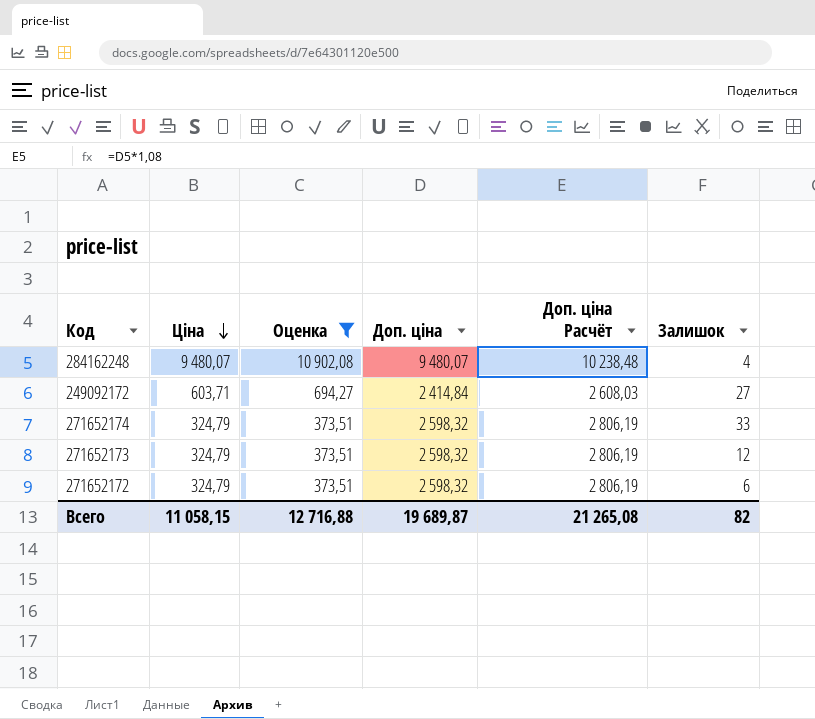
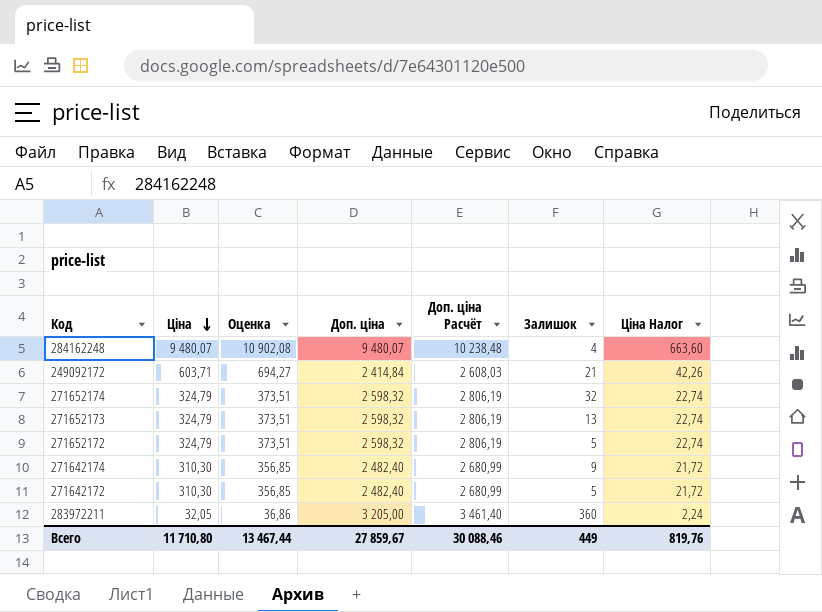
filter: Оценка >= 373,51 -> none
column Ціна Налог | formula: none -> [Ціна] * 0,07
249092172 | Залишок: 27 -> 21
271652174 | Залишок: 33 -> 32
271652173 | Залишок: 12 -> 13
271652172 | Залишок: 6 -> 5
Всего | Ціна: 11 058,15 -> 11 710,80
Всего | Оценка: 12 716,88 -> 13 467,44
Всего | Доп. ціна: 19 689,87 -> 27 859,67
Всего | Доп. ціна Расчёт: 21 265,08 -> 30 088,46
Всего | Залишок: 82 -> 449

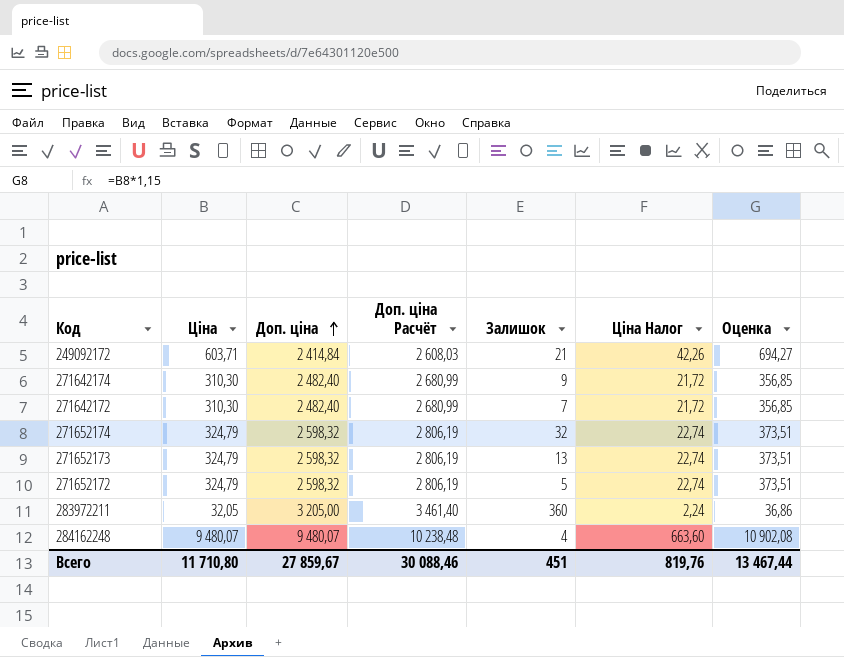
row order: Ціна descending -> Доп. ціна ascending
column Оценка | position: 3 -> 7
271642172 | Залишок: 5 -> 7
Всего | Залишок: 449 -> 451

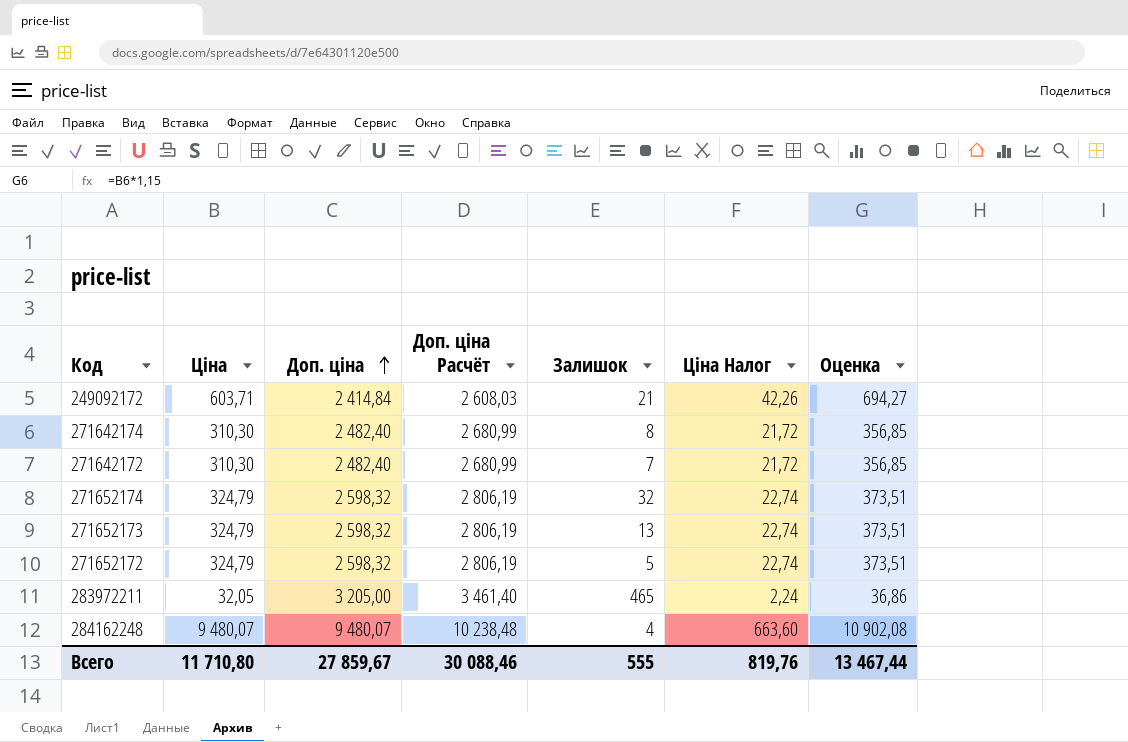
271642174 | Залишок: 9 -> 8
283972211 | Залишок: 360 -> 465
Всего | Залишок: 451 -> 555

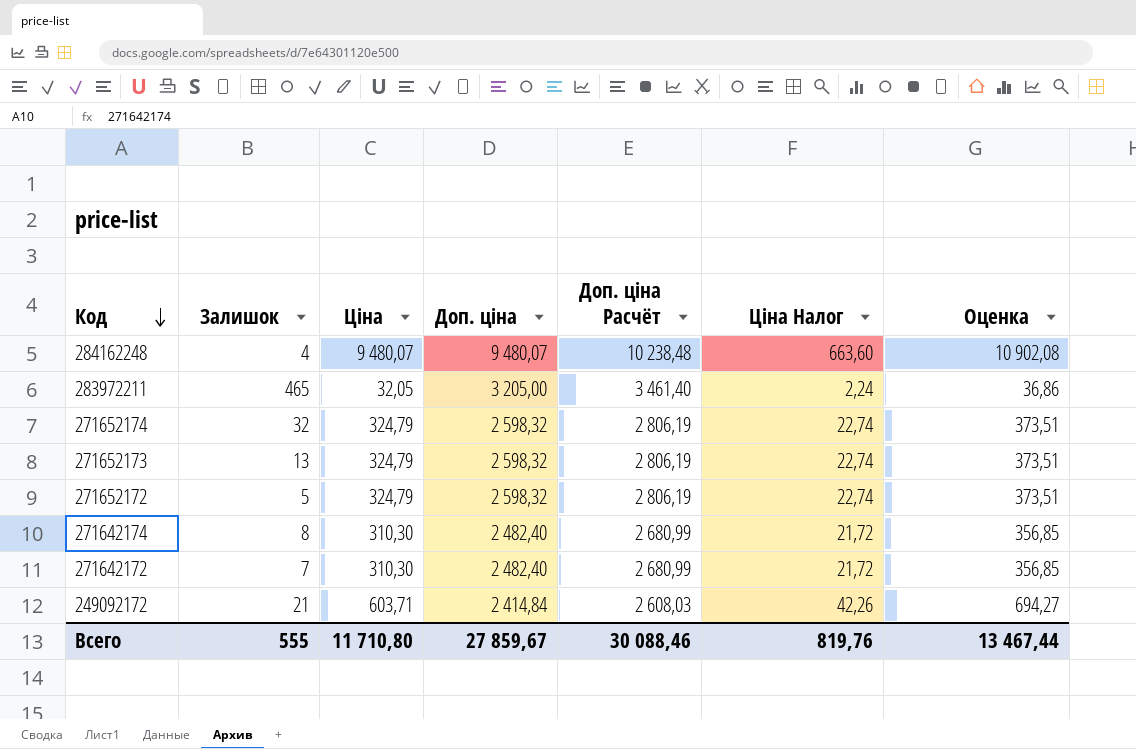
row order: Доп. ціна ascending -> Код descending
column Залишок | position: 5 -> 2

